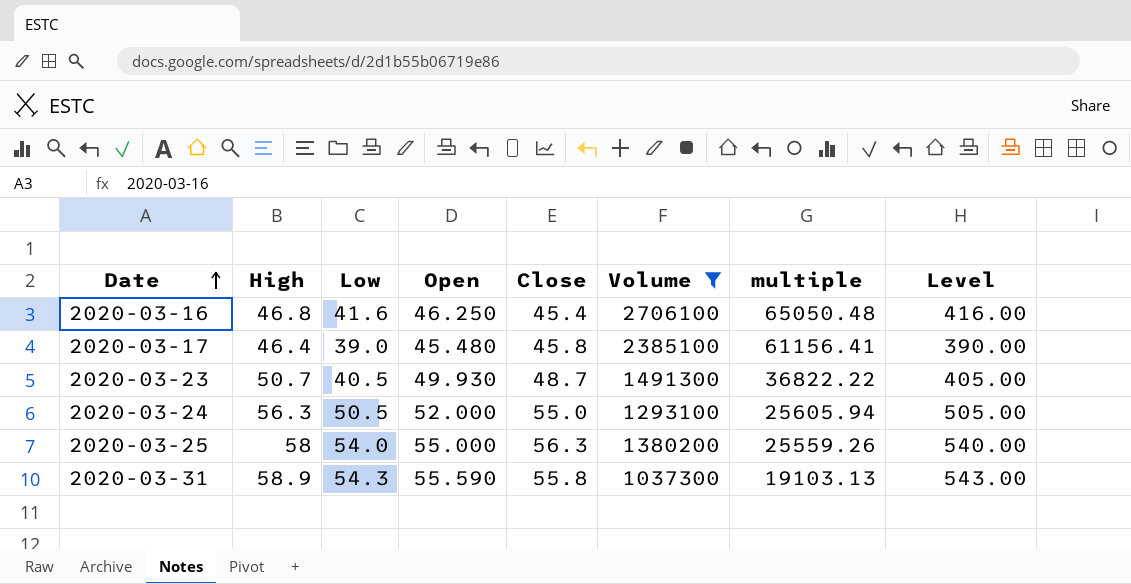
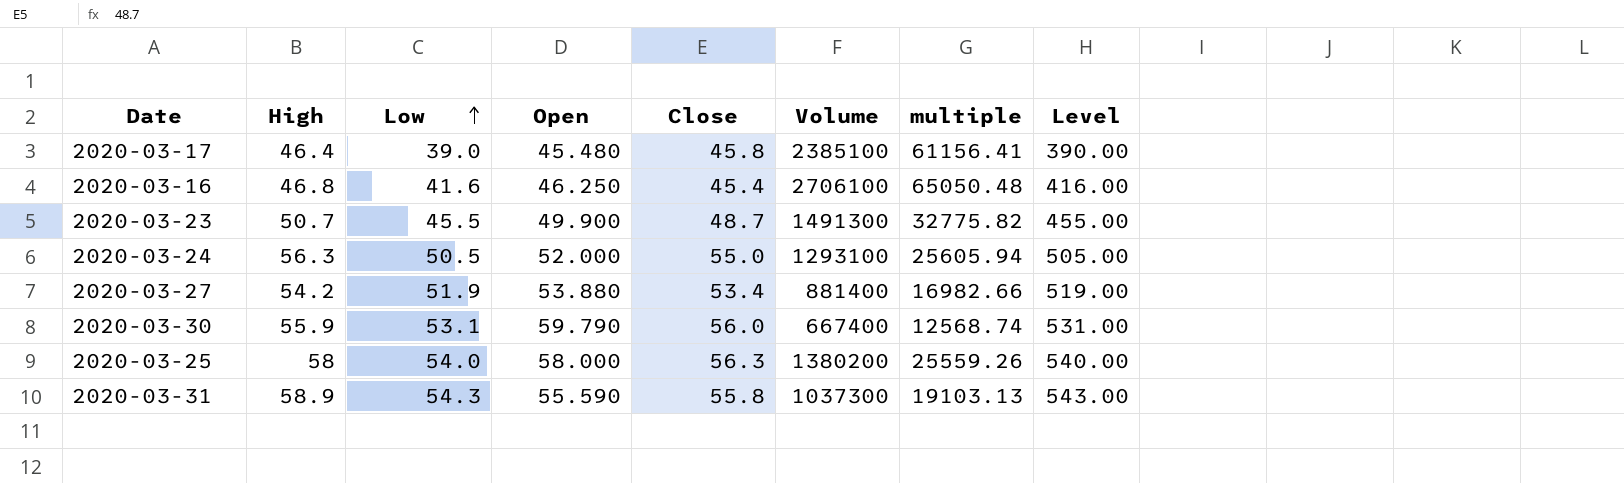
filter: Volume >= 1037300 -> none
row order: Date ascending -> Low ascending
2020-03-23 | Low: 40.5 -> 45.5
2020-03-23 | Open: 49.930 -> 49.900
2020-03-23 | multiple: 36822.22 -> 32775.82
2020-03-23 | Level: 405.00 -> 455.00
2020-03-25 | Open: 55.000 -> 58.000

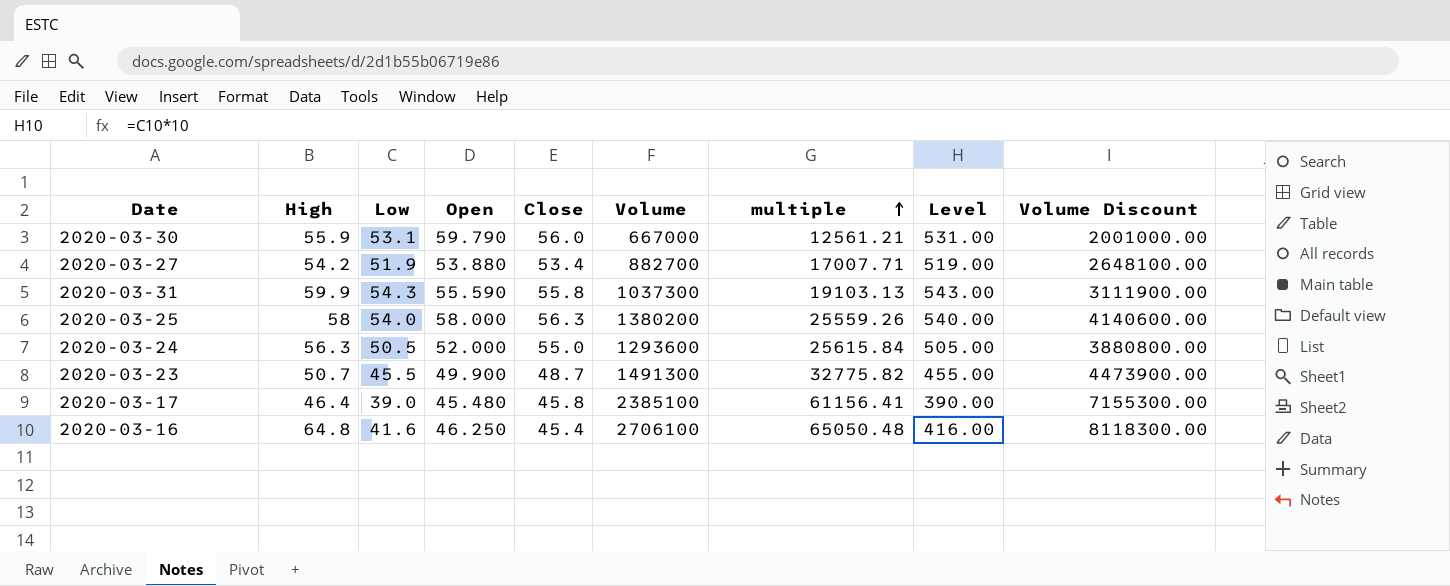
row order: Low ascending -> multiple ascending
column Volume Discount | formula: none -> [Volume] * 3
2020-03-30 | Volume: 667400 -> 667000
2020-03-30 | multiple: 12568.74 -> 12561.21
2020-03-27 | Volume: 881400 -> 882700
2020-03-27 | multiple: 16982.66 -> 17007.71
2020-03-31 | High: 58.9 -> 59.9
2020-03-24 | Volume: 1293100 -> 1293600
2020-03-24 | multiple: 25605.94 -> 25615.84
2020-03-16 | High: 46.8 -> 64.8

